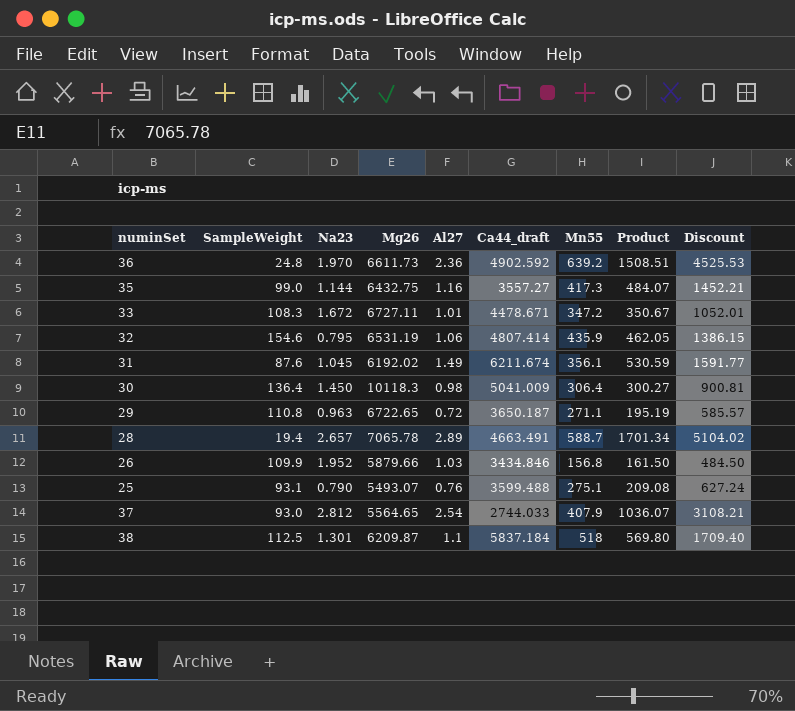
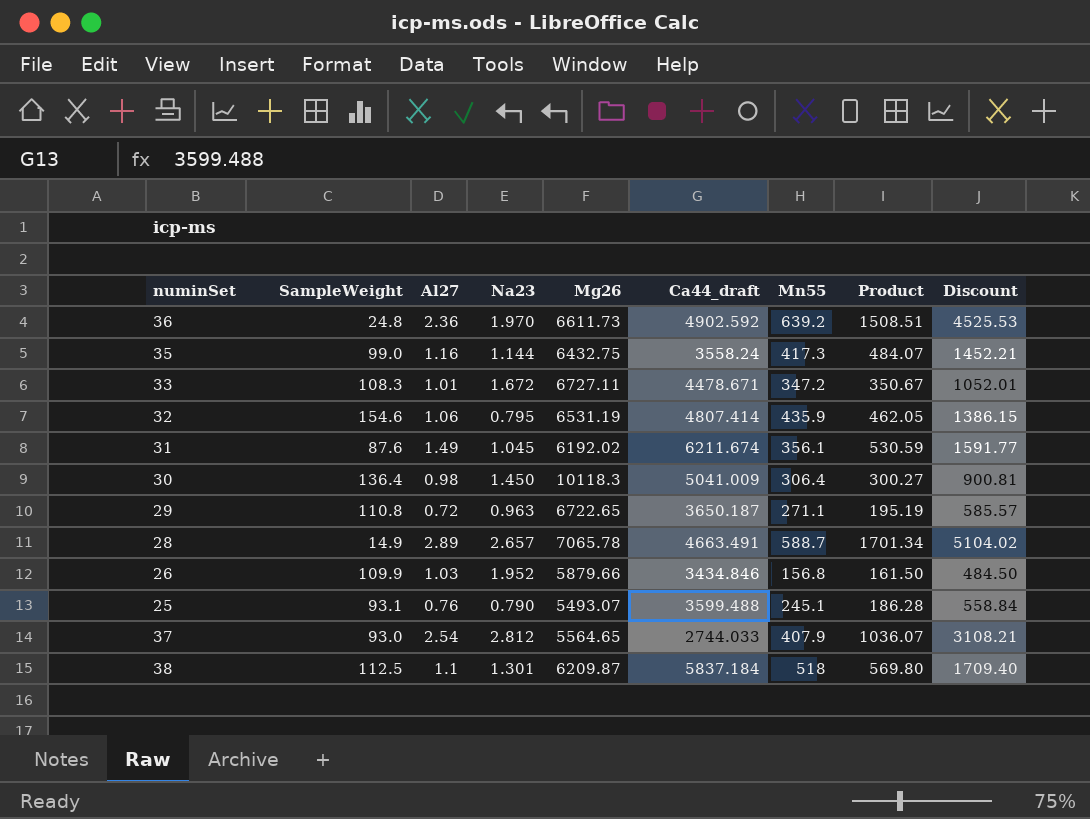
column Al27 | position: 5 -> 3
35 | Ca44_draft: 3557.27 -> 3558.24
28 | SampleWeight: 19.4 -> 14.9
25 | Mn55: 275.1 -> 245.1
25 | Product: 209.08 -> 186.28
25 | Discount: 627.24 -> 558.84

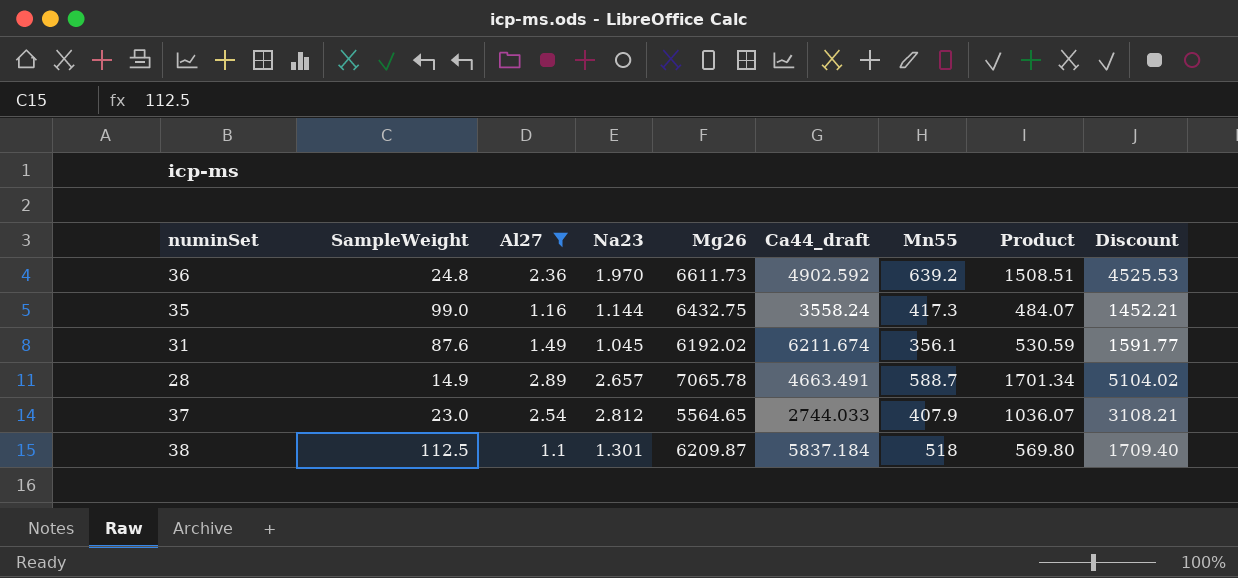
filter: none -> Al27 >= 1.1
37 | SampleWeight: 93.0 -> 23.0

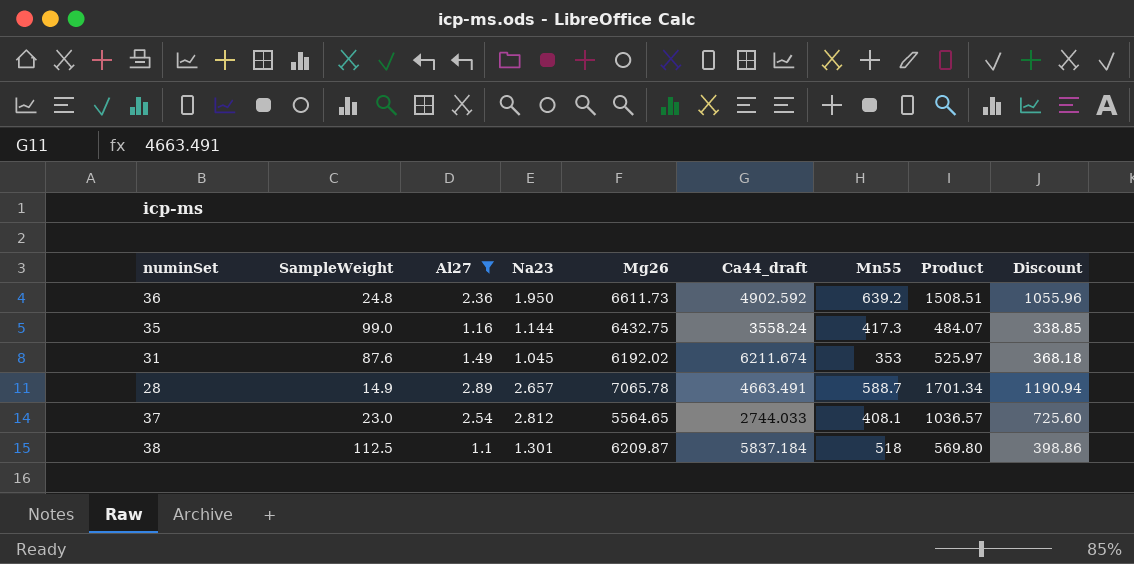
column Discount | formula: [Product] * 3 -> [Product] * 0.7
36 | Na23: 1.970 -> 1.950
31 | Mn55: 356.1 -> 353
31 | Product: 530.59 -> 525.97
37 | Mn55: 407.9 -> 408.1
37 | Product: 1036.07 -> 1036.57

